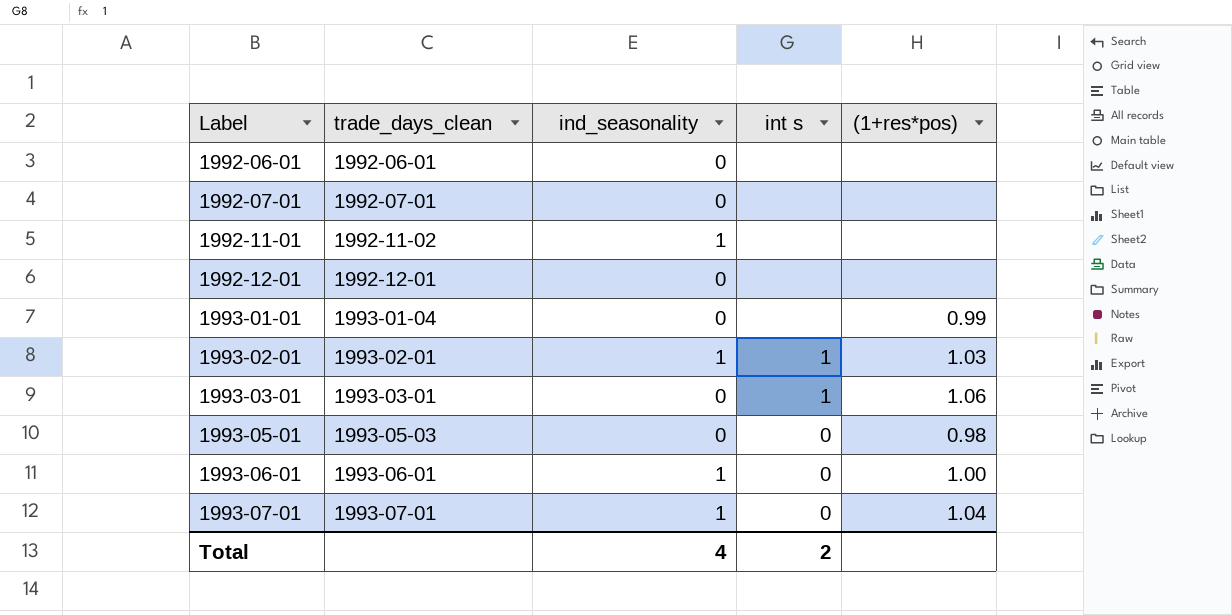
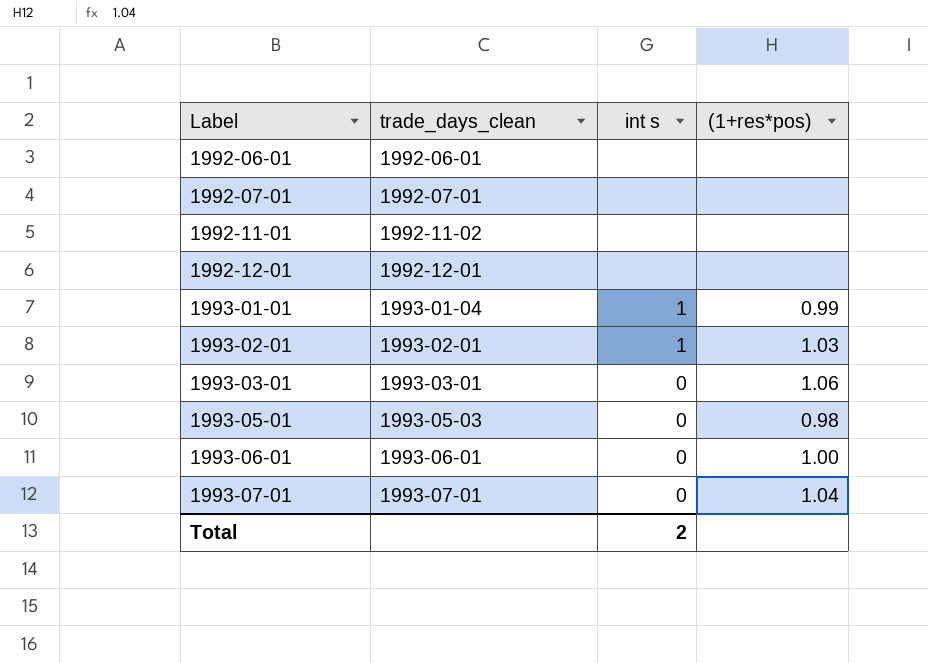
column ind_seasonality | position: 3 -> none
1993-01-01 | int s: none -> 1
1993-03-01 | int s: 1 -> 0

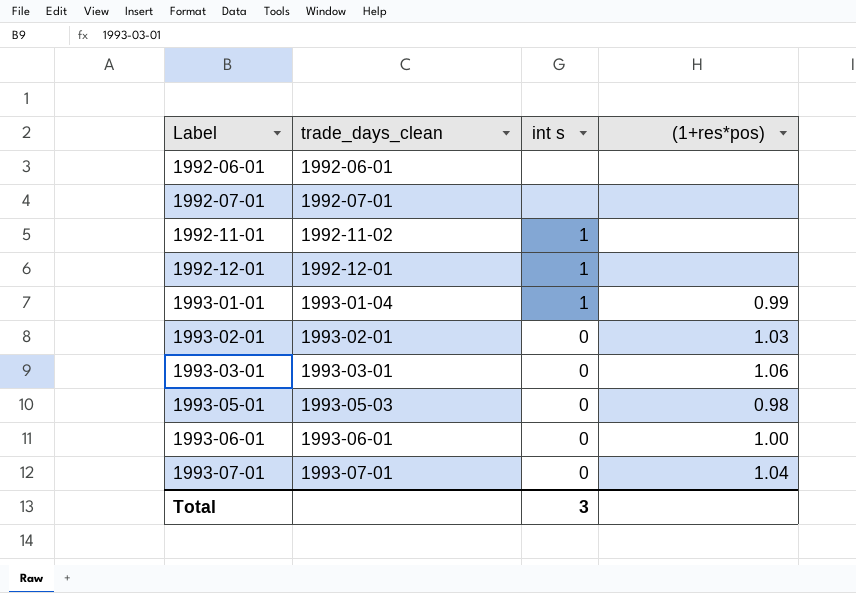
1992-11-01 | int s: none -> 1
1992-12-01 | int s: none -> 1
1993-02-01 | int s: 1 -> 0
Total | int s: 2 -> 3

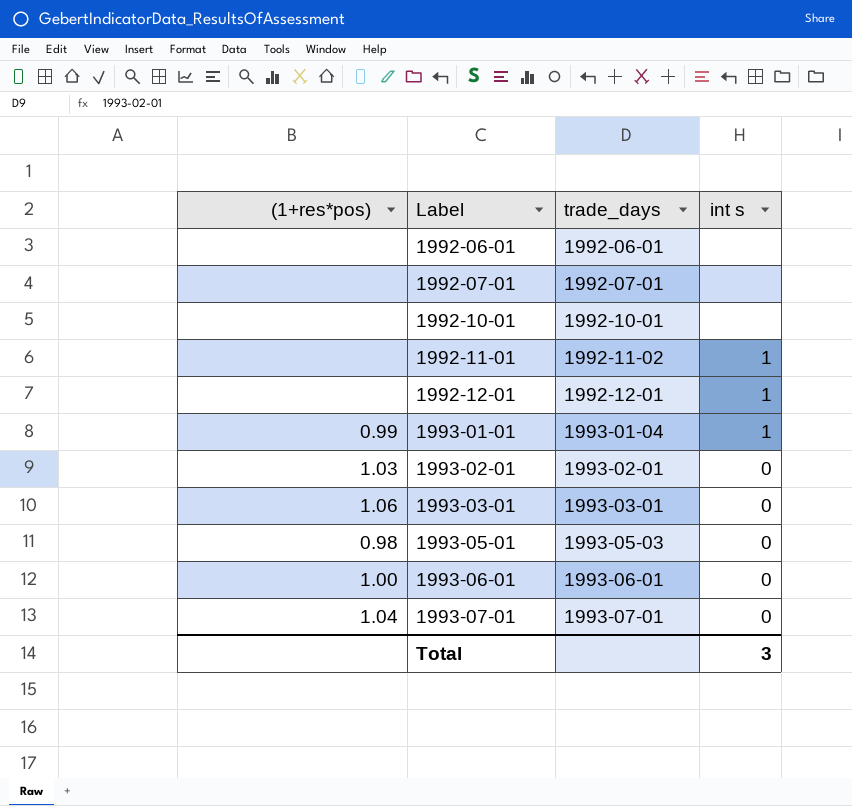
column (1+res*pos) | position: 4 -> 1
column name: trade_days_clean -> trade_days
row 1992-10-01: none -> none | 1992-10-01 | none

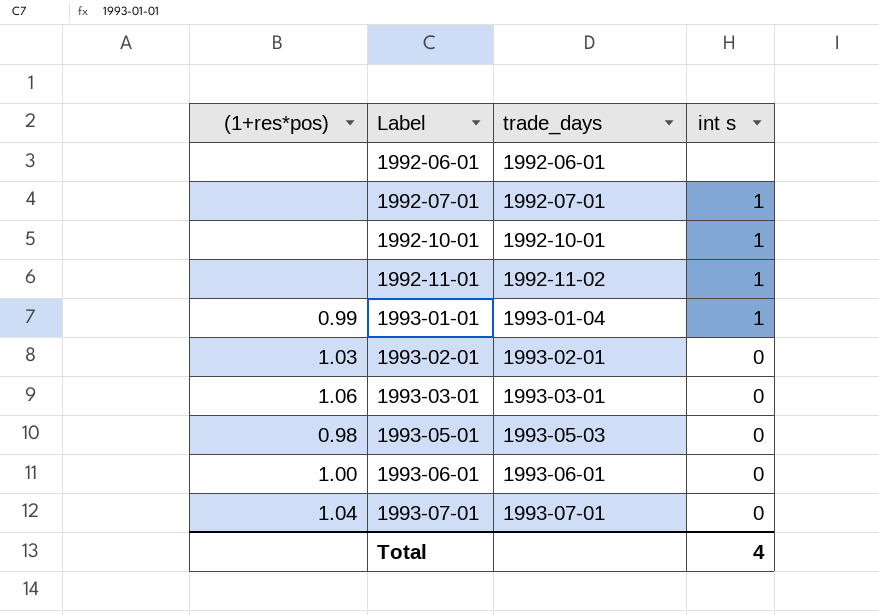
row 1992-12-01: none | 1992-12-01 | 1 -> none
1992-07-01 | int s: none -> 1
1992-10-01 | int s: none -> 1
Total | int s: 3 -> 4

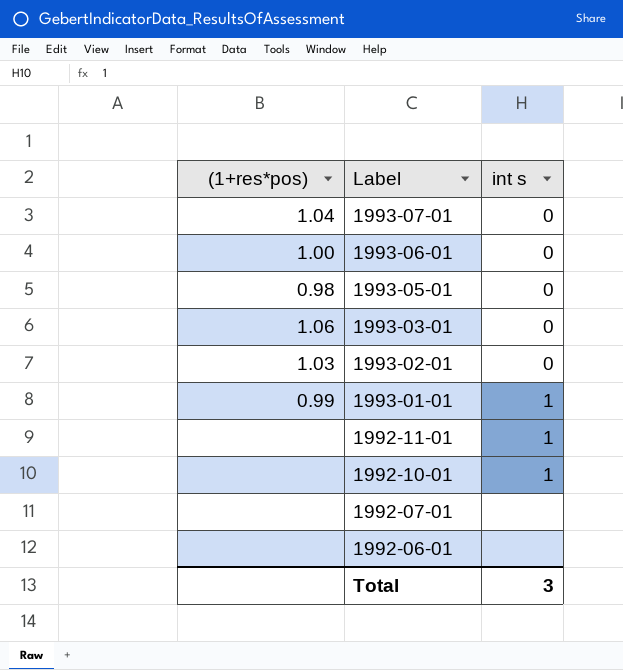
row order: Label ascending -> Label descending
column trade_days | position: 3 -> none
1992-07-01 | int s: 1 -> none
Total | int s: 4 -> 3

